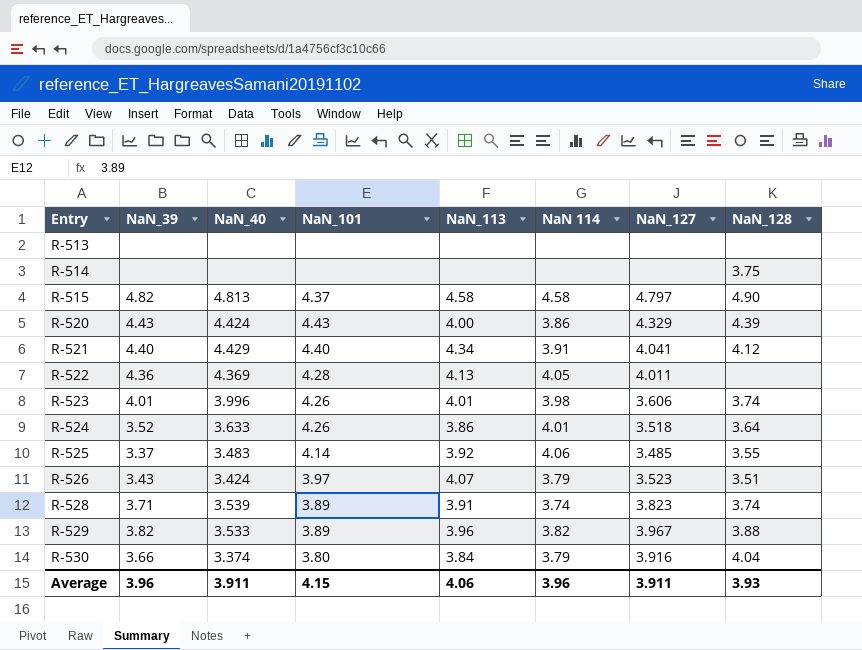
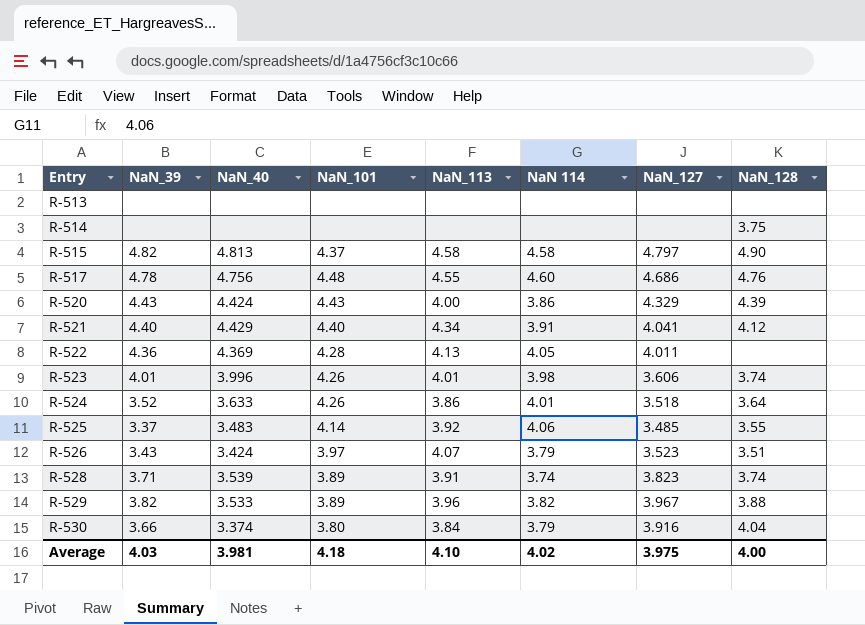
row R-517: none -> 4.78 | 4.756 | 4.48 | 4.55 | 4.60 | 4.686 | 4.76
Average | NaN_39: 3.96 -> 4.03
Average | NaN_40: 3.911 -> 3.981
Average | NaN_101: 4.15 -> 4.18
Average | NaN_113: 4.06 -> 4.10
Average | NaN 114: 3.96 -> 4.02
Average | NaN_127: 3.911 -> 3.975
Average | NaN_128: 3.93 -> 4.00

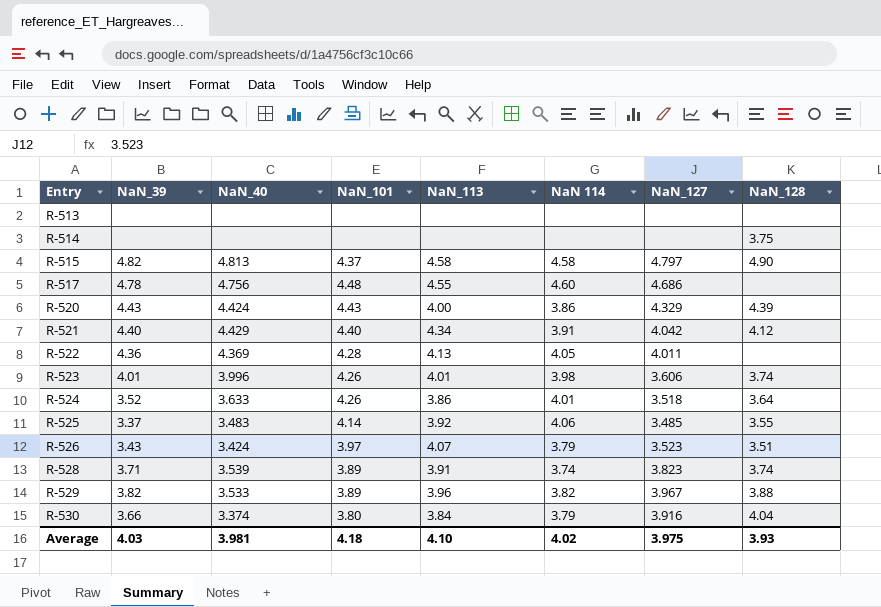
R-517 | NaN_128: 4.76 -> none
R-521 | NaN_127: 4.041 -> 4.042
Average | NaN_128: 4.00 -> 3.93

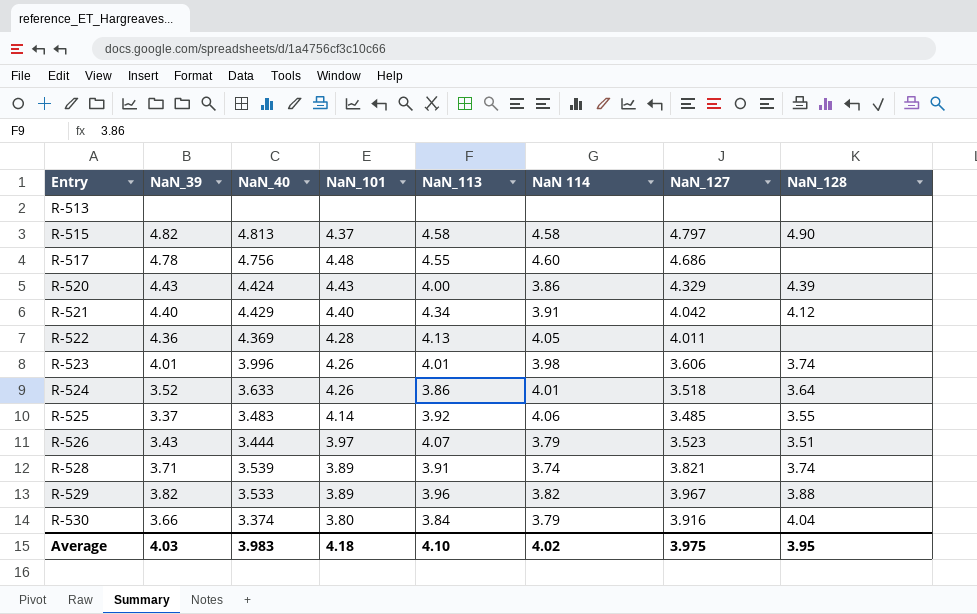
row R-514: none | none | none | none | none | none | 3.75 -> none
R-526 | NaN_40: 3.424 -> 3.444
R-528 | NaN_127: 3.823 -> 3.821
Average | NaN_40: 3.981 -> 3.983
Average | NaN_128: 3.93 -> 3.95

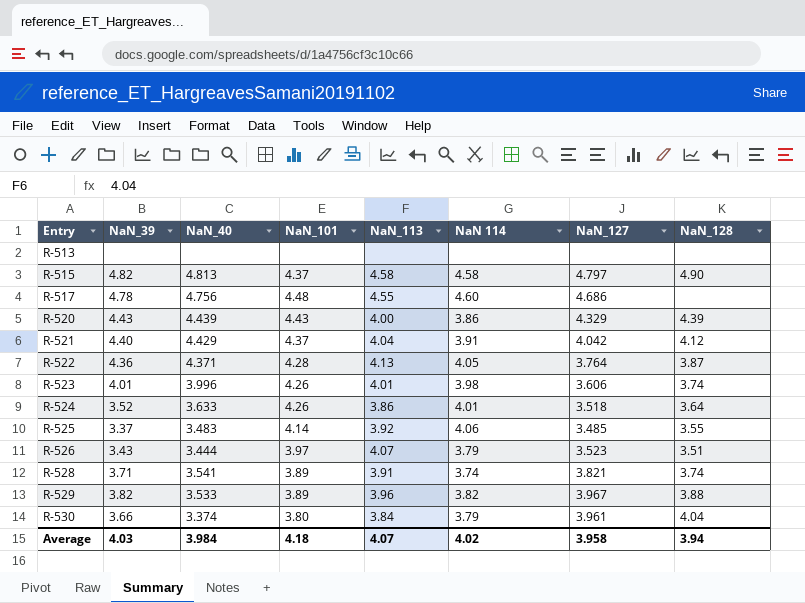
R-520 | NaN_40: 4.424 -> 4.439
R-521 | NaN_101: 4.40 -> 4.37
R-521 | NaN_113: 4.34 -> 4.04
R-522 | NaN_40: 4.369 -> 4.371
R-522 | NaN_127: 4.011 -> 3.764
R-522 | NaN_128: none -> 3.87
R-528 | NaN_40: 3.539 -> 3.541
R-530 | NaN_127: 3.916 -> 3.961
Average | NaN_40: 3.983 -> 3.984
Average | NaN_113: 4.10 -> 4.07
Average | NaN_127: 3.975 -> 3.958
Average | NaN_128: 3.95 -> 3.94

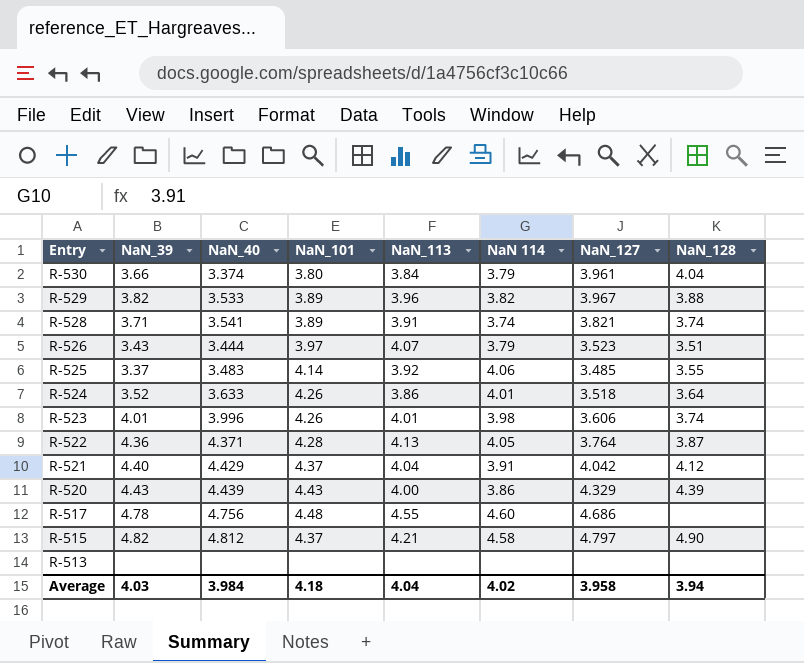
row order: Entry ascending -> Entry descending
R-515 | NaN_40: 4.813 -> 4.812
R-515 | NaN_113: 4.58 -> 4.21
Average | NaN_113: 4.07 -> 4.04

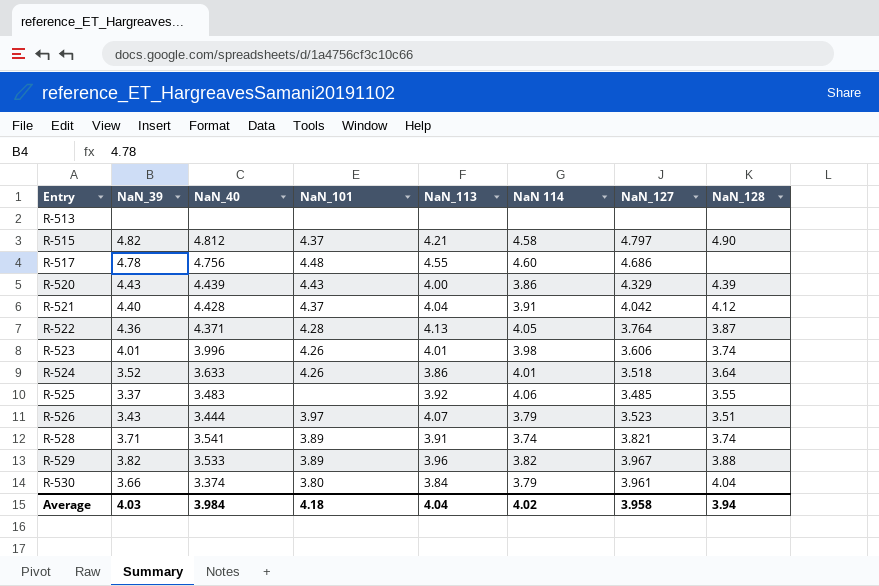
row order: Entry descending -> Entry ascending
R-521 | NaN_40: 4.429 -> 4.428
R-525 | NaN_101: 4.14 -> none

